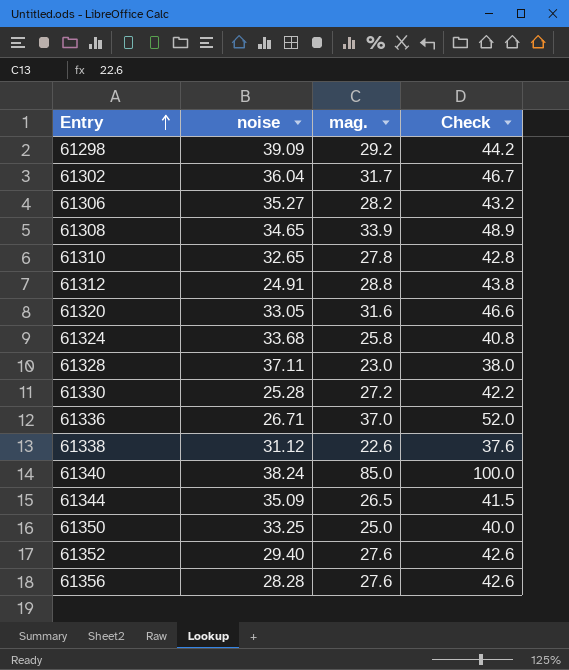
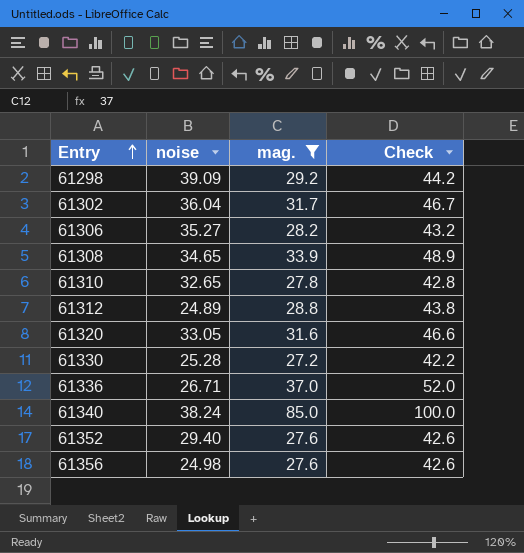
filter: none -> mag. >= 27.2
61312 | noise: 24.91 -> 24.89
61356 | noise: 28.28 -> 24.98

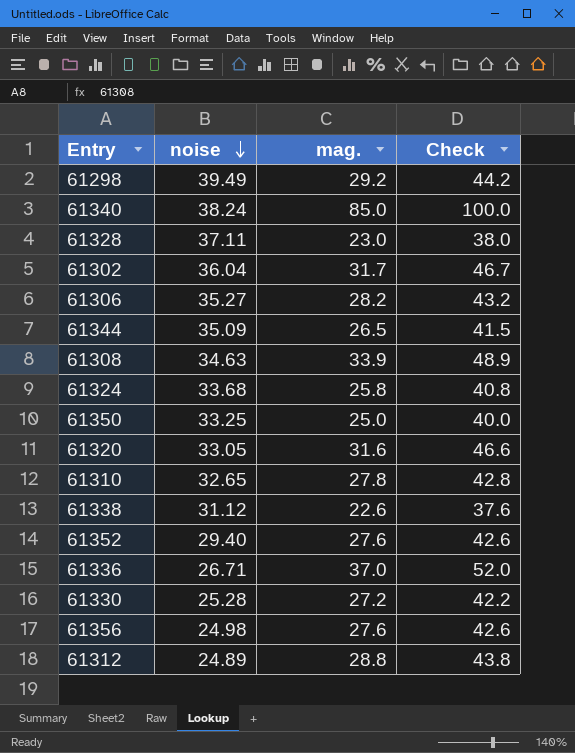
filter: mag. >= 27.2 -> none
row order: Entry ascending -> noise descending
61298 | noise: 39.09 -> 39.49
61308 | noise: 34.65 -> 34.63

